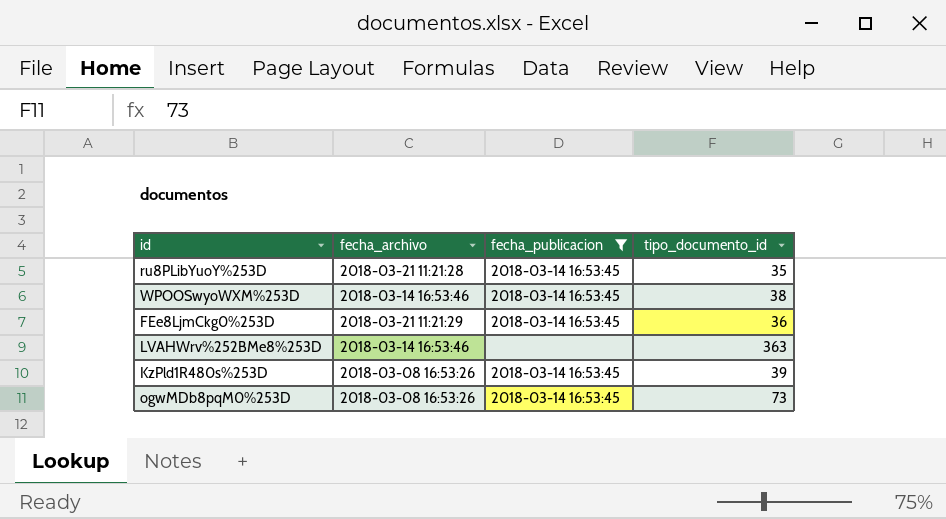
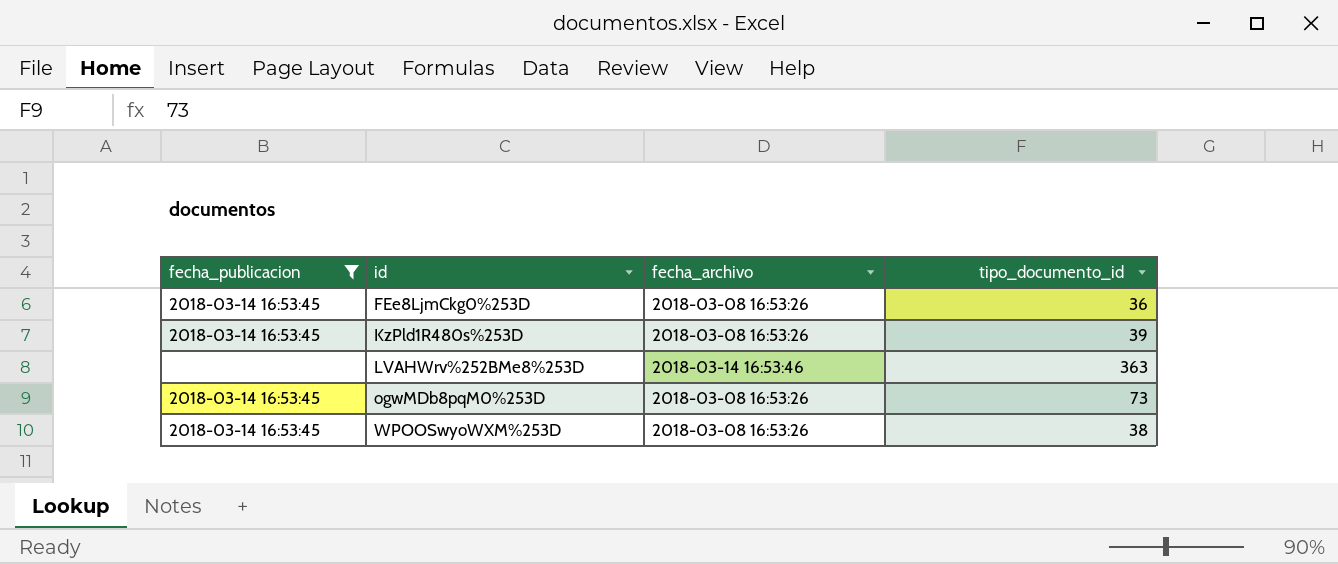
row order: none -> id ascending
column fecha_publicacion | position: 3 -> 1
row ru8PLibYuoY%253D: 2018-03-21 11:21:28 | 2018-03-14 16:53:45 | 35 -> none
FEe8LjmCkg0%253D | fecha_archivo: 2018-03-21 11:21:29 -> 2018-03-08 16:53:26
WPOOSwyoWXM%253D | fecha_archivo: 2018-03-14 16:53:46 -> 2018-03-08 16:53:26

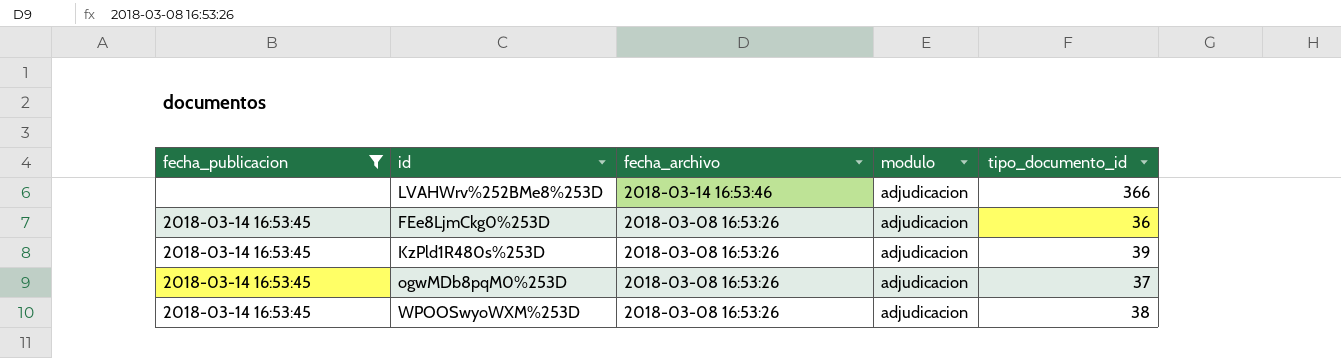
row order: id ascending -> fecha_archivo descending
column modulo | position: none -> 4
LVAHWrv%252BMe8%253D | tipo_documento_id: 363 -> 366
ogwMDb8pqM0%253D | tipo_documento_id: 73 -> 37

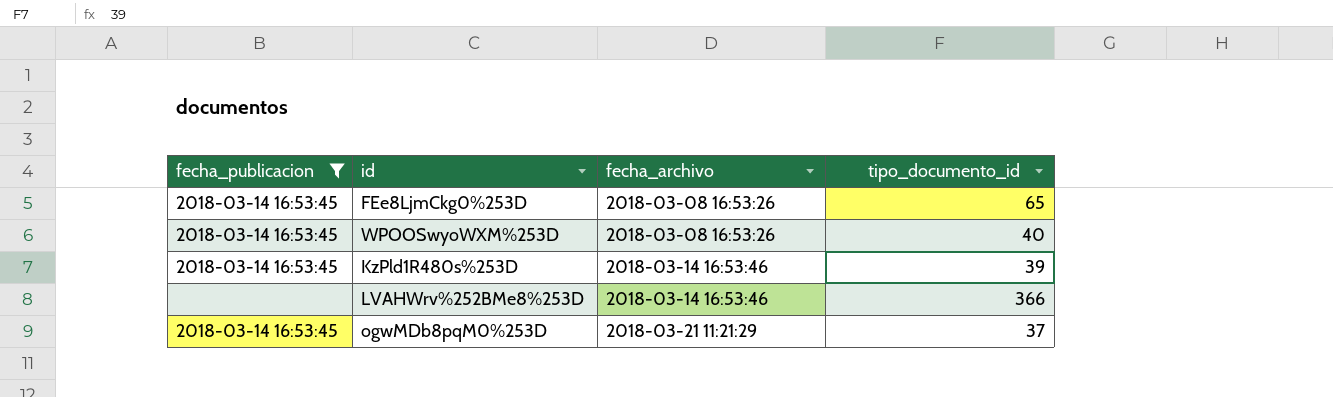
row order: fecha_archivo descending -> fecha_archivo ascending
column modulo | position: 4 -> none
FEe8LjmCkg0%253D | tipo_documento_id: 36 -> 65
WPOOSwyoWXM%253D | tipo_documento_id: 38 -> 40
KzPld1R480s%253D | fecha_archivo: 2018-03-08 16:53:26 -> 2018-03-14 16:53:46
ogwMDb8pqM0%253D | fecha_archivo: 2018-03-08 16:53:26 -> 2018-03-21 11:21:29

